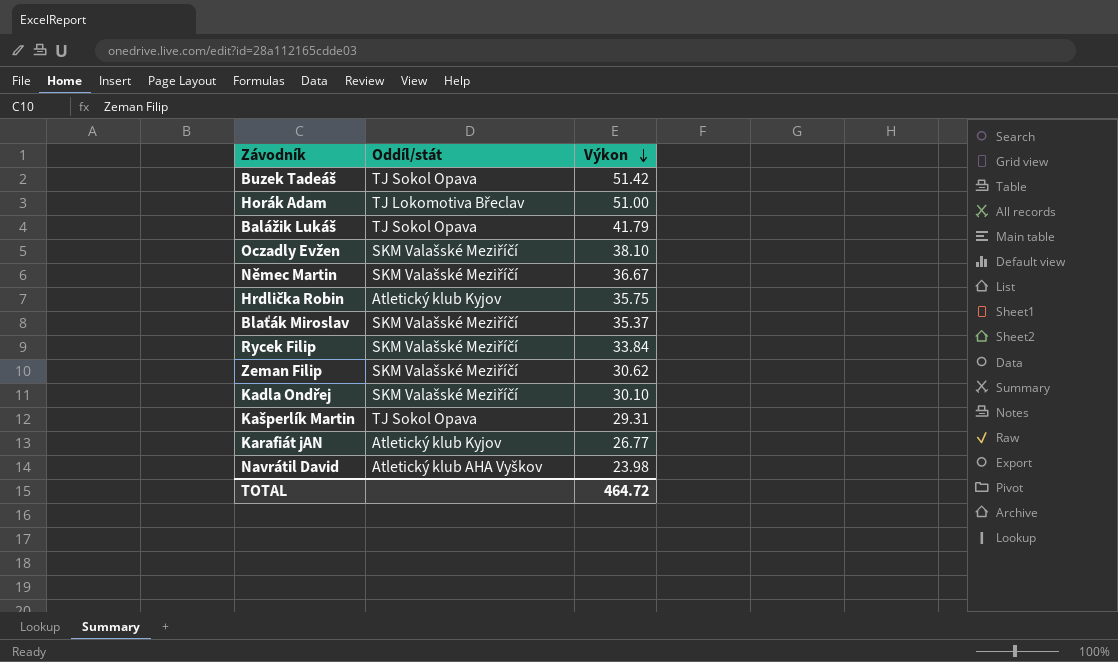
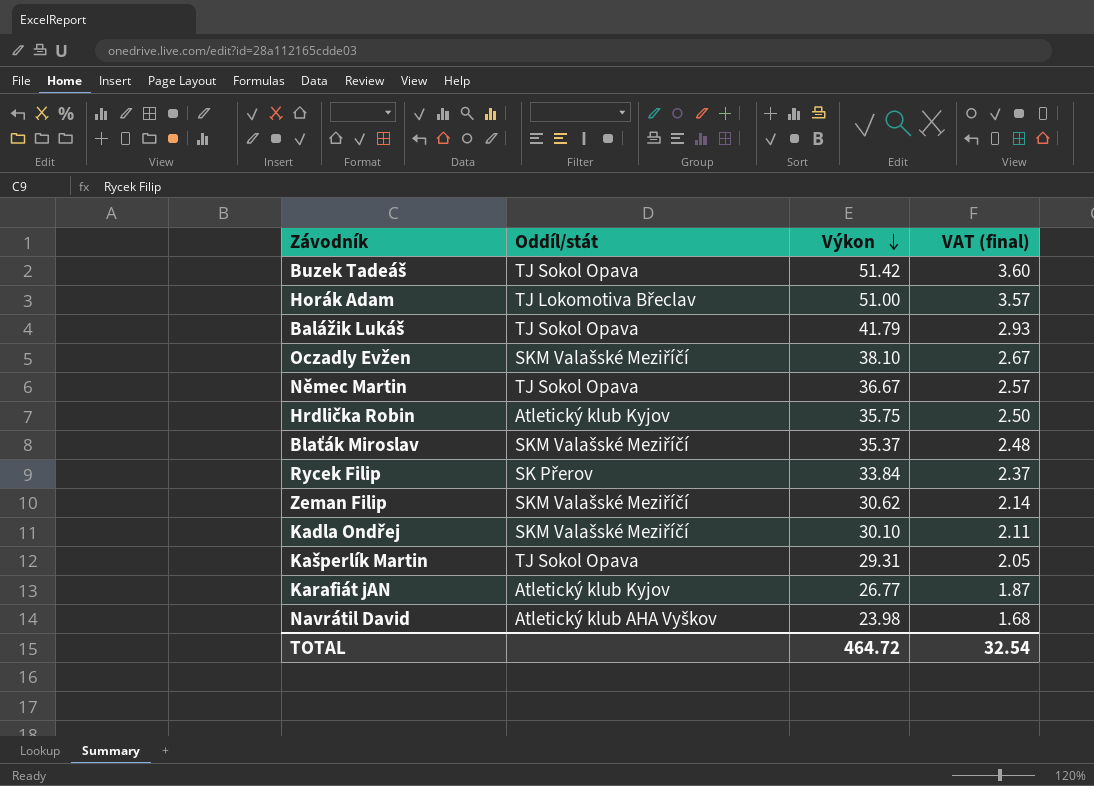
column VAT (final) | formula: none -> [Výkon] * 0.07
Němec Martin | Oddíl/stát: SKM Valašské Meziříčí -> TJ Sokol Opava
Rycek Filip | Oddíl/stát: SKM Valašské Meziříčí -> SK Přerov

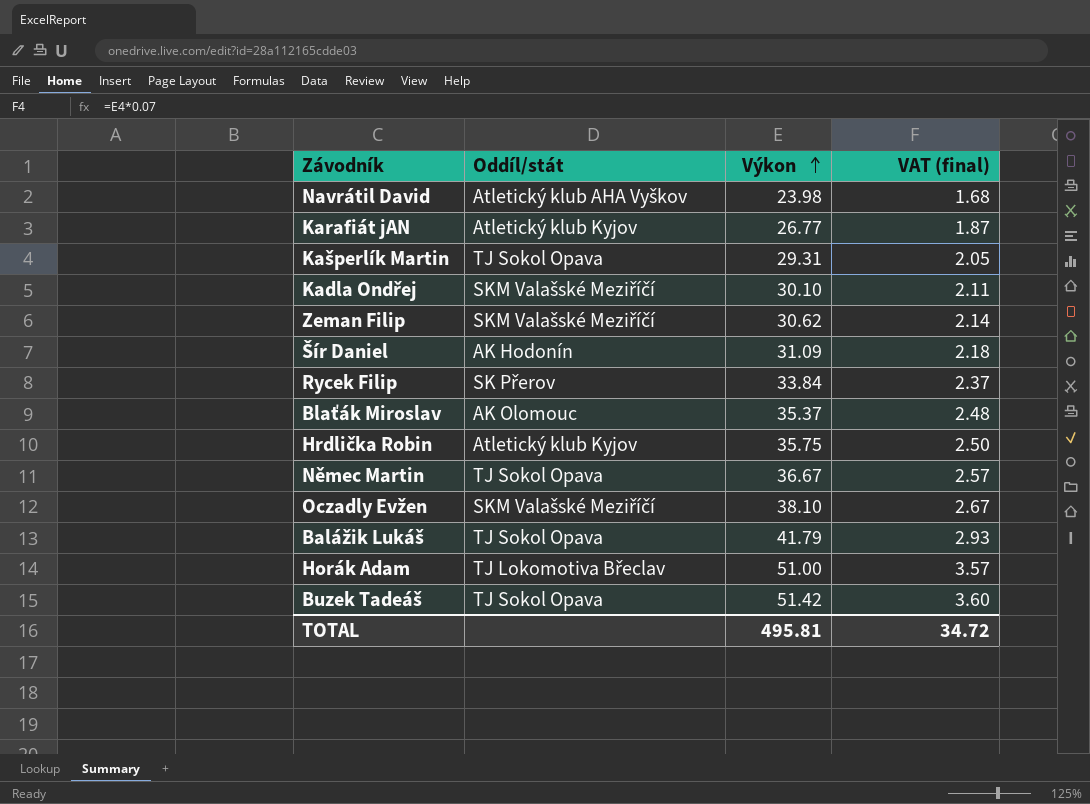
row order: Výkon descending -> Výkon ascending
row Šír Daniel: none -> AK Hodonín | 31.09 | 2.18
Blaťák Miroslav | Oddíl/stát: SKM Valašské Meziříčí -> AK Olomouc
TOTAL | Výkon: 464.72 -> 495.81
TOTAL | VAT (final): 32.54 -> 34.72

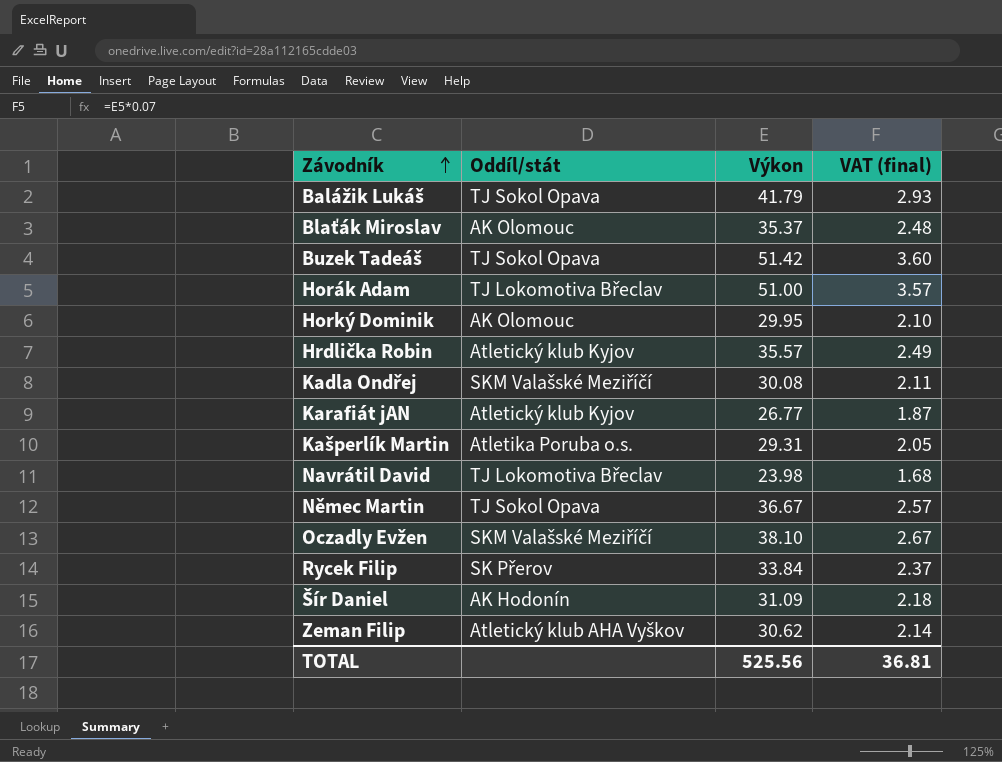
row order: Výkon ascending -> Závodník ascending
row Horký Dominik: none -> AK Olomouc | 29.95 | 2.10
Hrdlička Robin | Výkon: 35.75 -> 35.57
Hrdlička Robin | VAT (final): 2.50 -> 2.49
Kadla Ondřej | Výkon: 30.10 -> 30.08
Kašperlík Martin | Oddíl/stát: TJ Sokol Opava -> Atletika Poruba o.s.
Navrátil David | Oddíl/stát: Atletický klub AHA Vyškov -> TJ Lokomotiva Břeclav
Zeman Filip | Oddíl/stát: SKM Valašské Meziříčí -> Atletický klub AHA Vyškov
TOTAL | Výkon: 495.81 -> 525.56
TOTAL | VAT (final): 34.72 -> 36.81

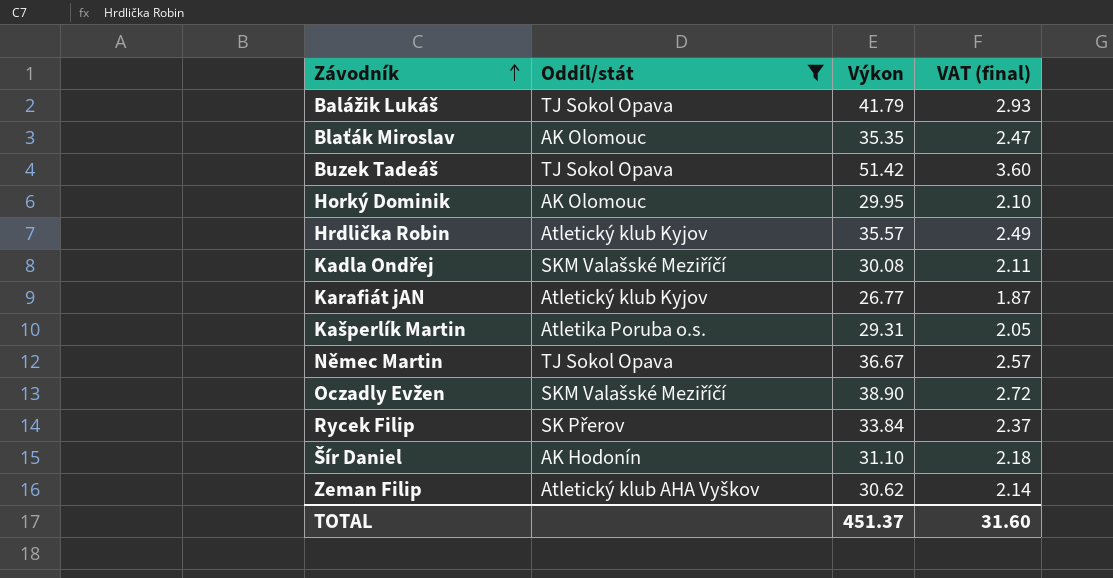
filter: none -> Oddíl/stát != TJ Lokomotiva Břeclav
Blaťák Miroslav | Výkon: 35.37 -> 35.35
Blaťák Miroslav | VAT (final): 2.48 -> 2.47
Oczadly Evžen | Výkon: 38.10 -> 38.90
Oczadly Evžen | VAT (final): 2.67 -> 2.72
Šír Daniel | Výkon: 31.09 -> 31.10
TOTAL | Výkon: 525.56 -> 451.37
TOTAL | VAT (final): 36.81 -> 31.60

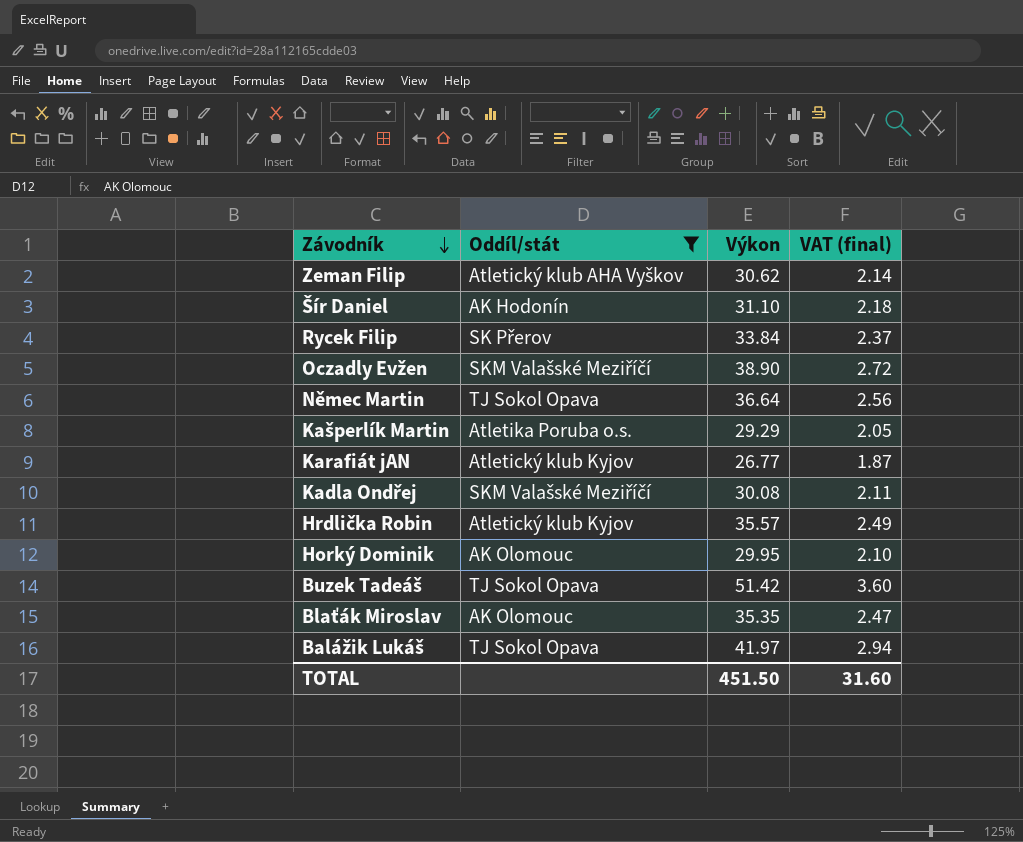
row order: Závodník ascending -> Závodník descending
Němec Martin | Výkon: 36.67 -> 36.64
Němec Martin | VAT (final): 2.57 -> 2.56
Kašperlík Martin | Výkon: 29.31 -> 29.29
Balážik Lukáš | Výkon: 41.79 -> 41.97
Balážik Lukáš | VAT (final): 2.93 -> 2.94
TOTAL | Výkon: 451.37 -> 451.50

